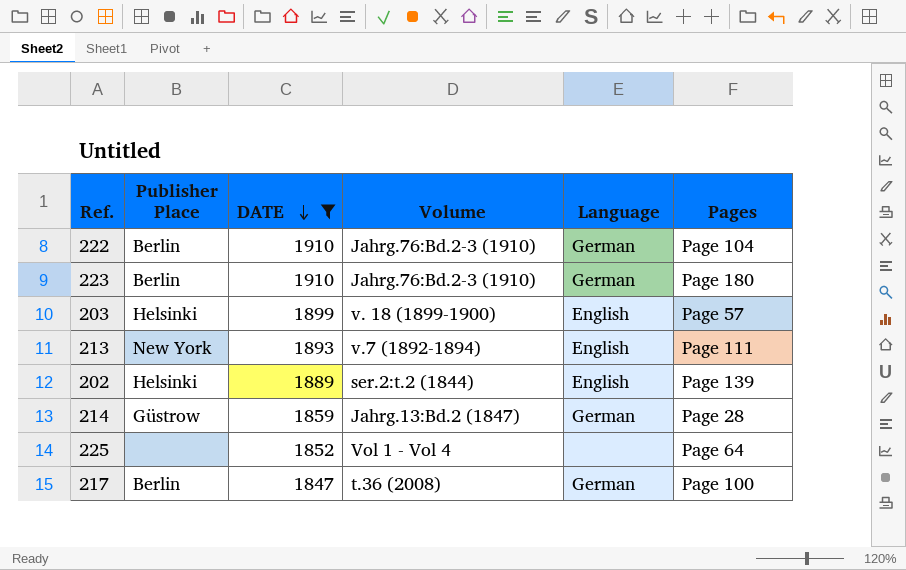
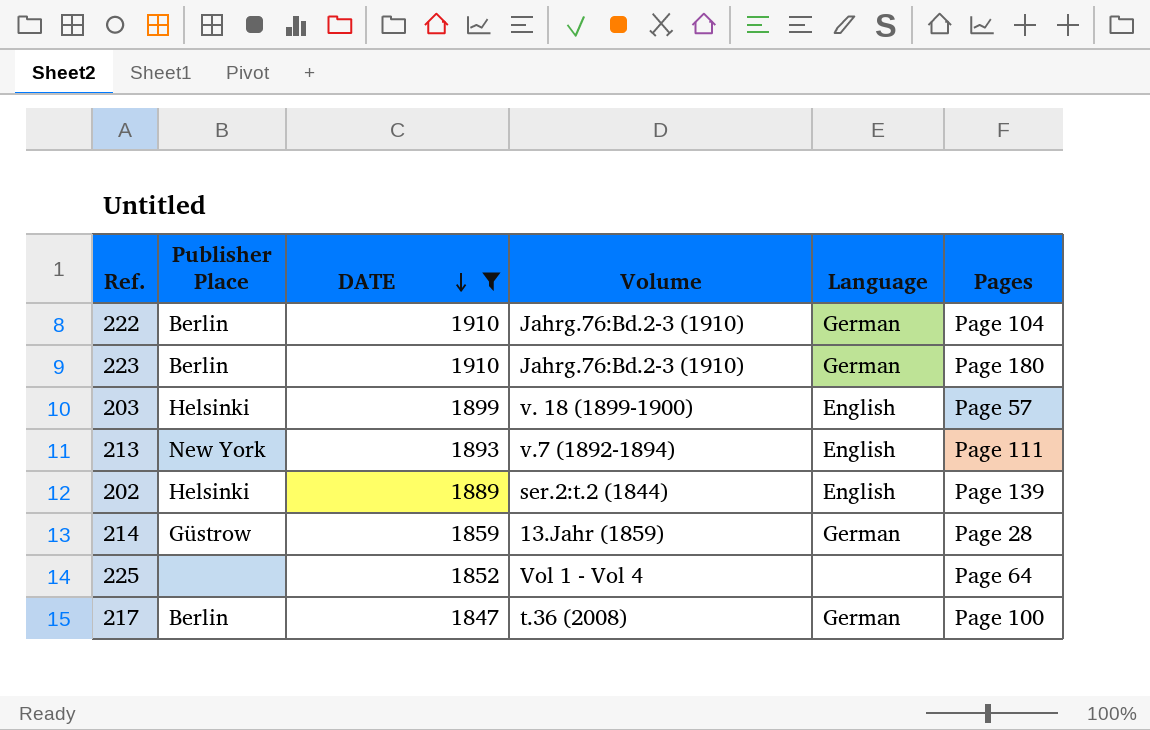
214 | Volume: Jahrg.13:Bd.2 (1847) -> 13.Jahr (1859)

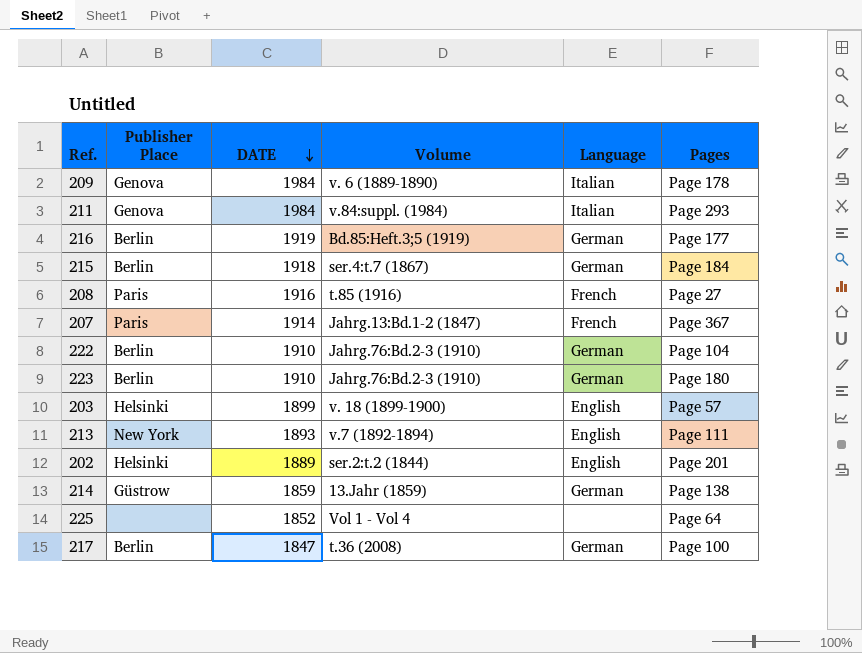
filter: DATE <= 1910 -> none
202 | Pages: Page 139 -> Page 201
214 | Pages: Page 28 -> Page 138

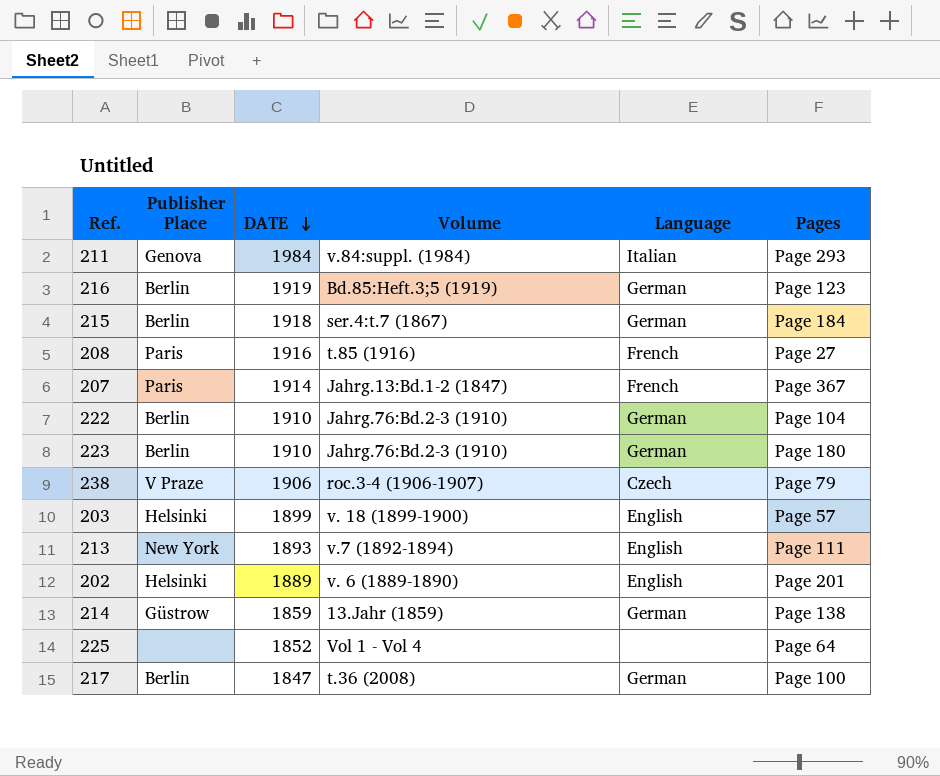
row 209: Genova | 1984 | v. 6 (1889-1890) | Italian | Page 178 -> none
216 | Pages: Page 177 -> Page 123
row 238: none -> V Praze | 1906 | roc.3-4 (1906-1907) | Czech | Page 79
202 | Volume: ser.2:t.2 (1844) -> v. 6 (1889-1890)

